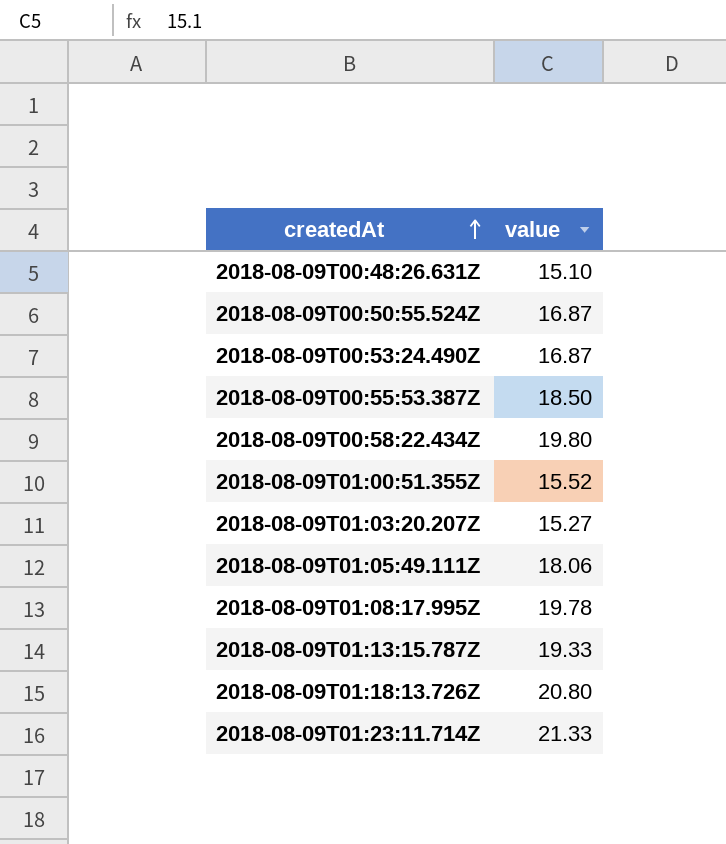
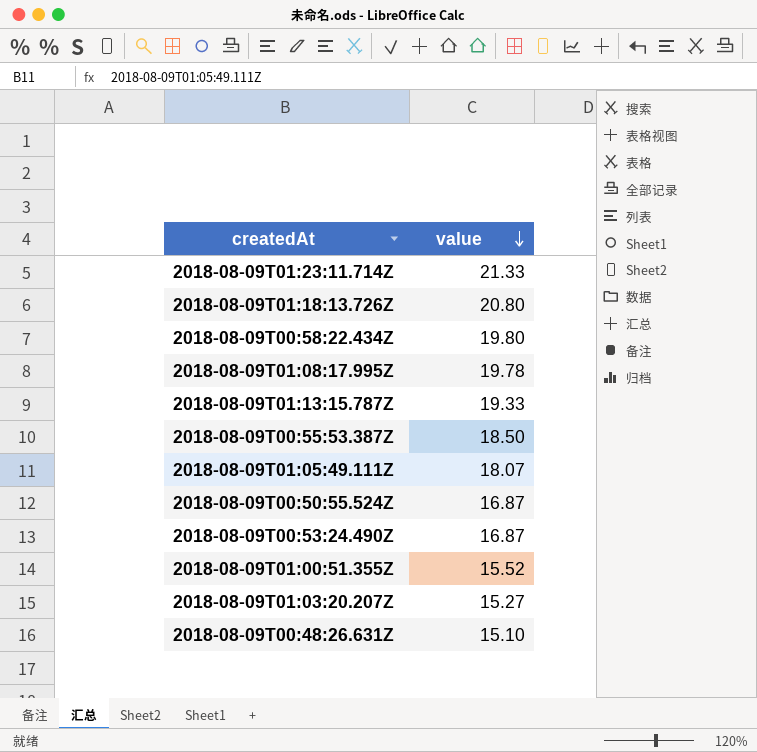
row order: createdAt ascending -> value descending
2018-08-09T01:05:49.111Z | value: 18.06 -> 18.07

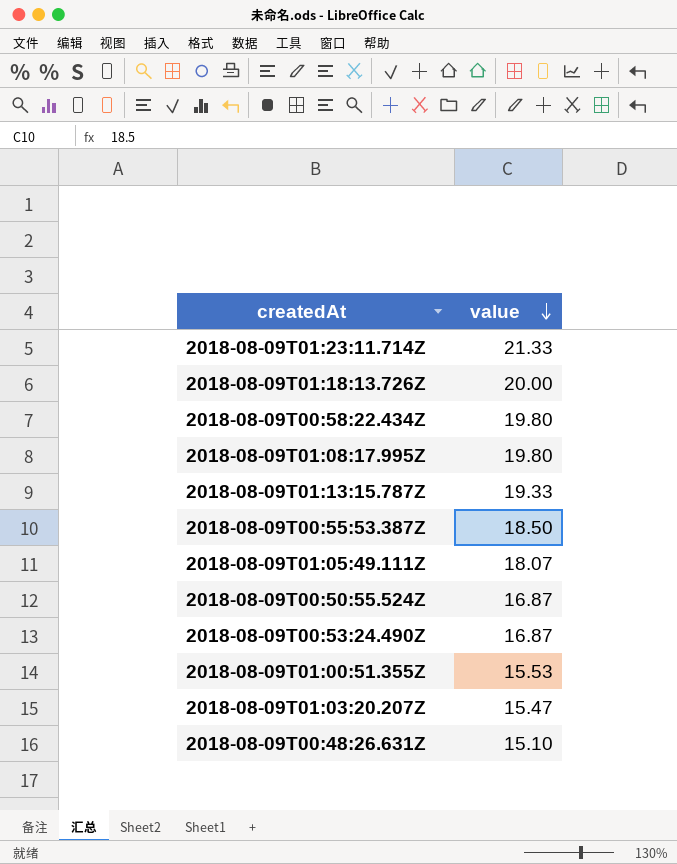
2018-08-09T01:18:13.726Z | value: 20.80 -> 20.00
2018-08-09T01:08:17.995Z | value: 19.78 -> 19.80
2018-08-09T01:00:51.355Z | value: 15.52 -> 15.53
2018-08-09T01:03:20.207Z | value: 15.27 -> 15.47

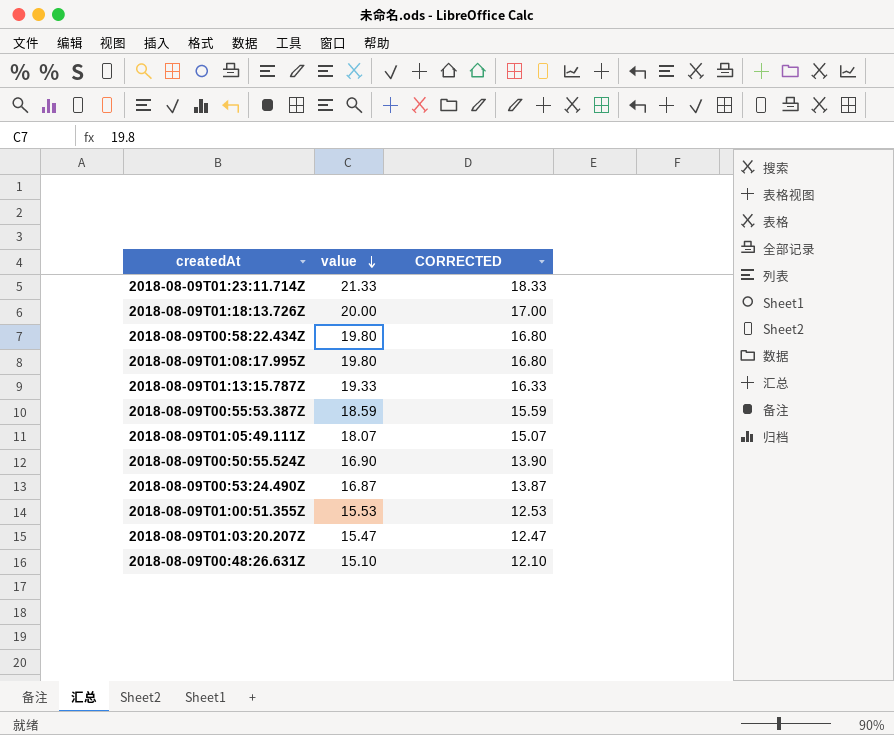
column CORRECTED | formula: none -> [value] - 3
2018-08-09T00:55:53.387Z | value: 18.50 -> 18.59
2018-08-09T00:50:55.524Z | value: 16.87 -> 16.90

